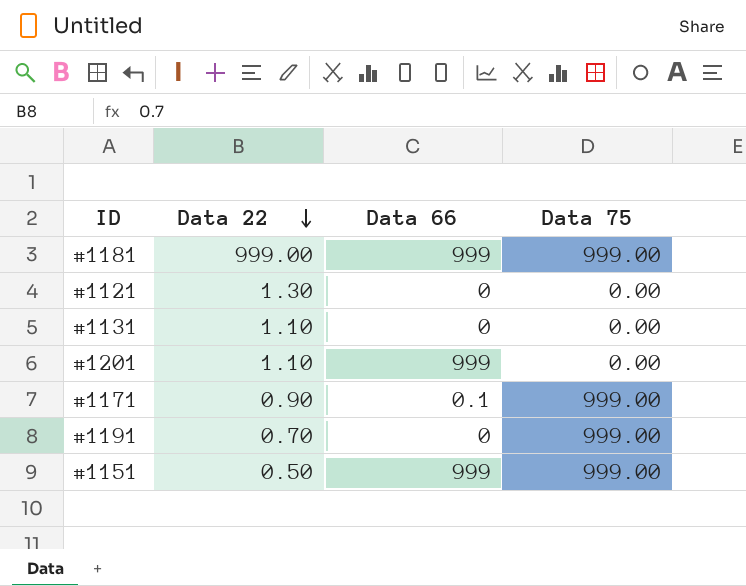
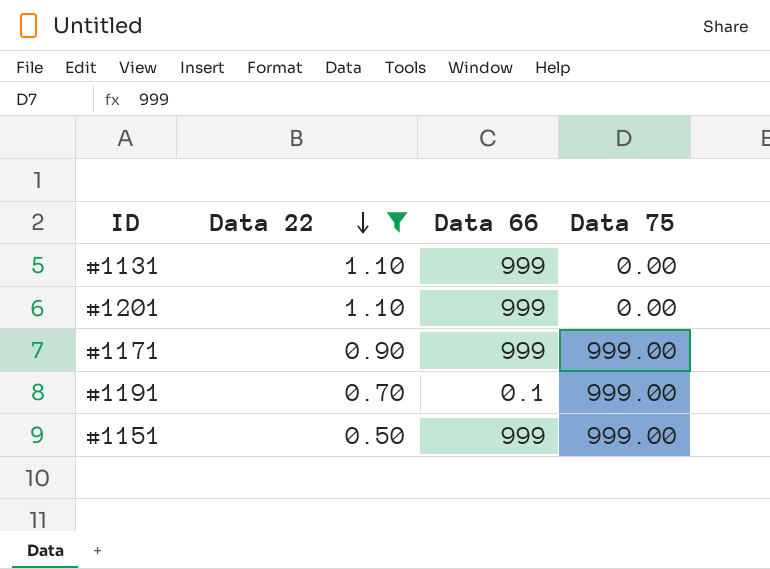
filter: none -> Data 22 <= 1.10
#1131 | Data 66: 0 -> 999
#1171 | Data 66: 0.1 -> 999
#1191 | Data 66: 0 -> 0.1

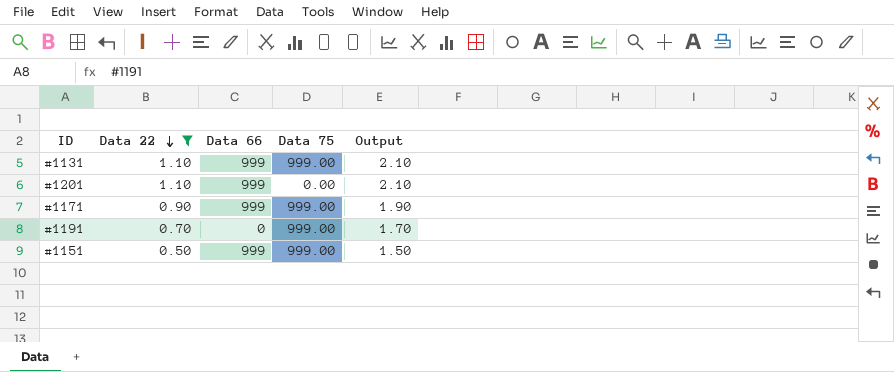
column Output | formula: none -> [Data 22] + 1
#1131 | Data 75: 0.00 -> 999.00
#1191 | Data 66: 0.1 -> 0

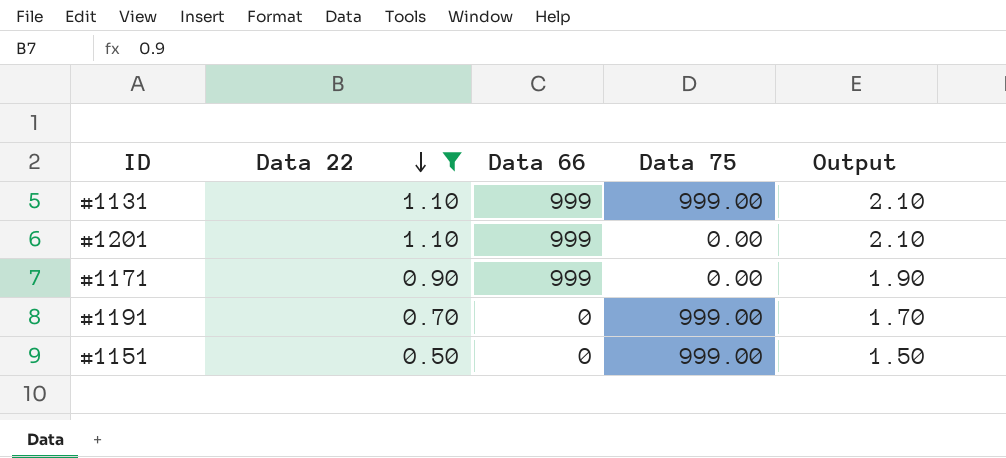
#1171 | Data 75: 999.00 -> 0.00
#1151 | Data 66: 999 -> 0

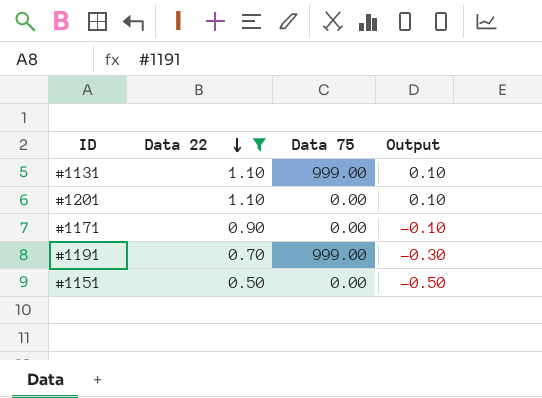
column Data 66 | position: 3 -> none
column Output | formula: [Data 22] + 1 -> [Data 22] - 1
#1151 | Data 75: 999.00 -> 0.00

